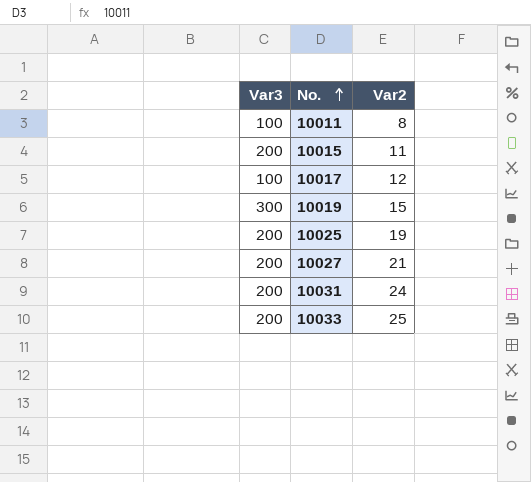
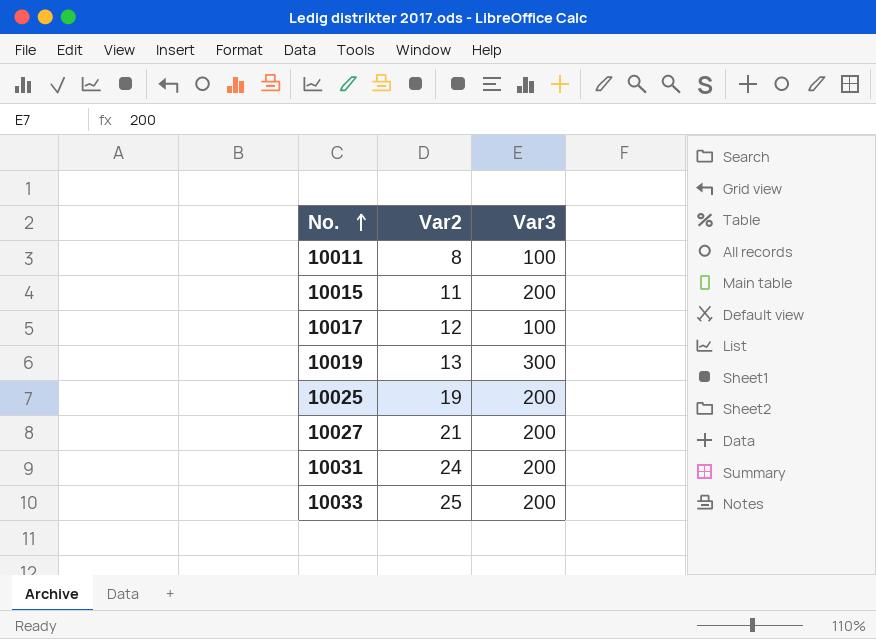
column Var3 | position: 1 -> 3
10019 | Var2: 15 -> 13

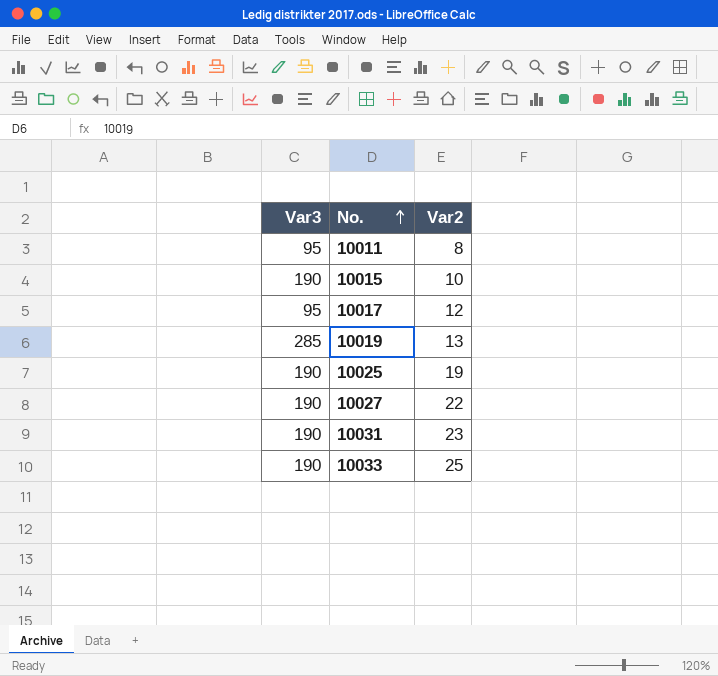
column Var3 | position: 3 -> 1
10011 | Var3: 100 -> 95
10015 | Var3: 200 -> 190
10015 | Var2: 11 -> 10
10017 | Var3: 100 -> 95
10019 | Var3: 300 -> 285
10025 | Var3: 200 -> 190
10027 | Var3: 200 -> 190
10027 | Var2: 21 -> 22
10031 | Var3: 200 -> 190
10031 | Var2: 24 -> 23
10033 | Var3: 200 -> 190

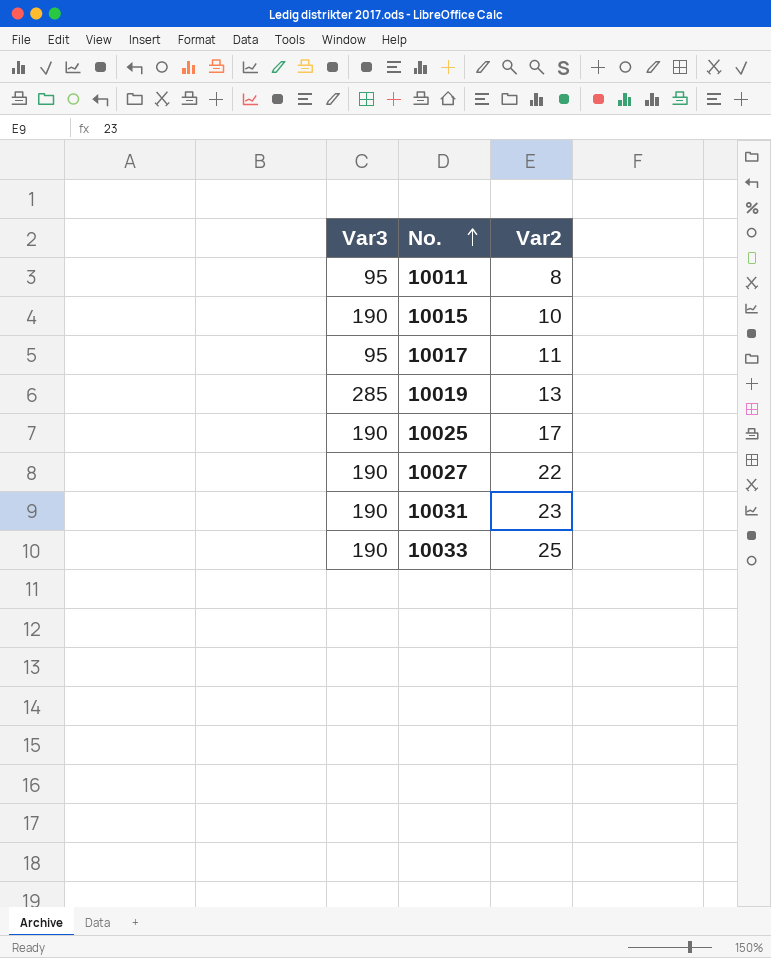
10017 | Var2: 12 -> 11
10025 | Var2: 19 -> 17

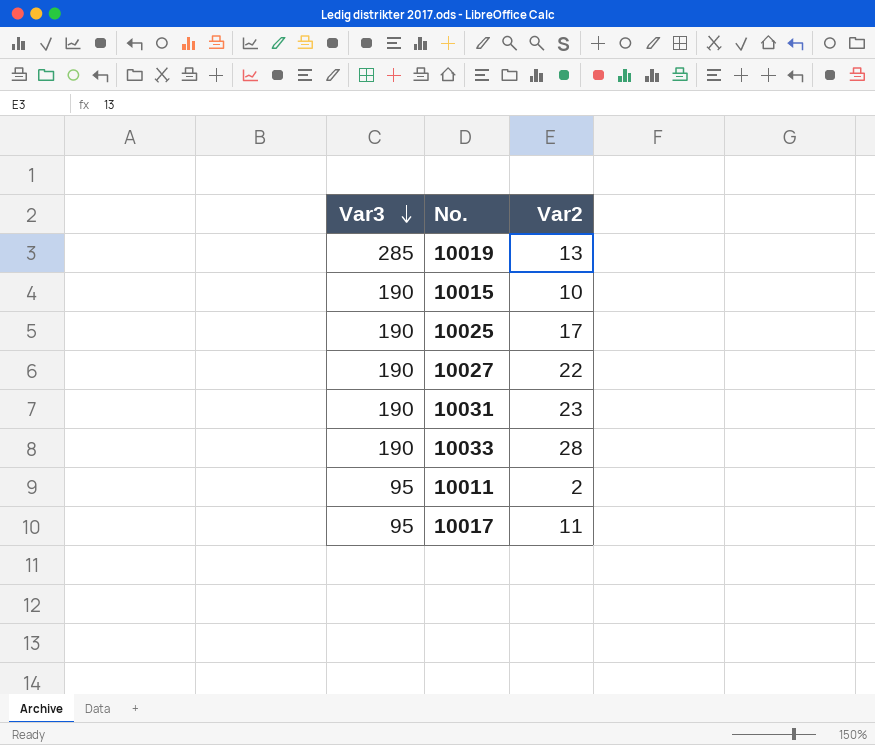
row order: No. ascending -> Var3 descending
10033 | Var2: 25 -> 28
10011 | Var2: 8 -> 2

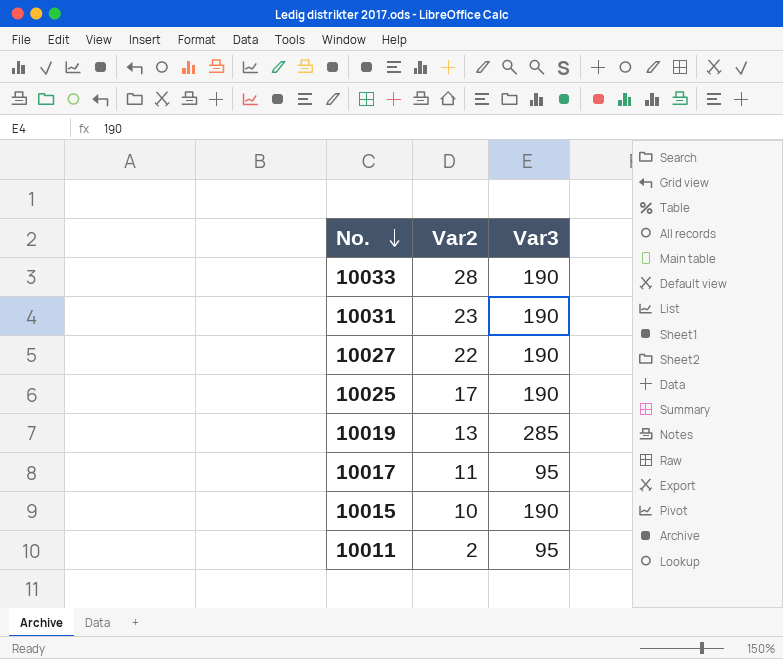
row order: Var3 descending -> No. descending
column Var3 | position: 1 -> 3

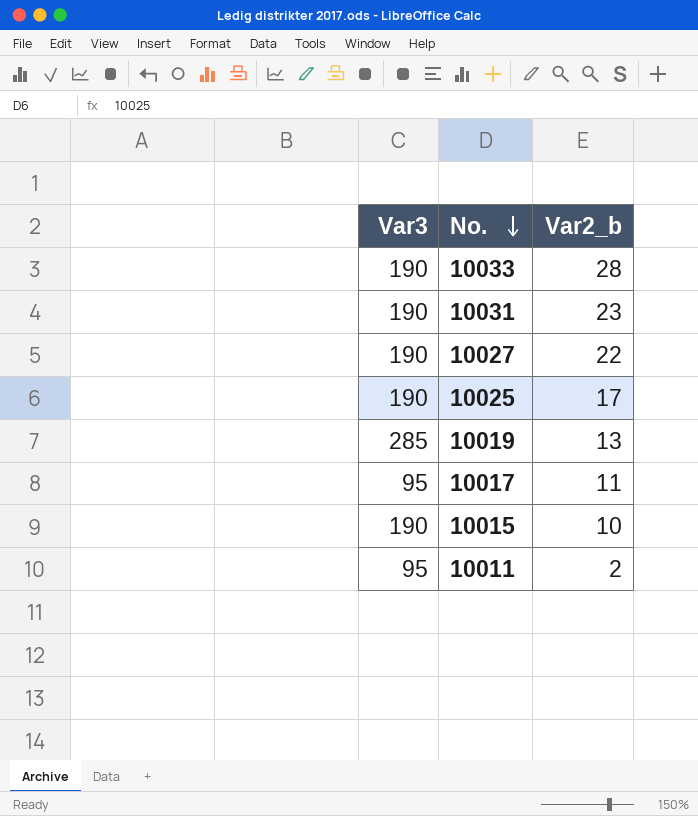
column Var3 | position: 3 -> 1
column name: Var2 -> Var2_b

